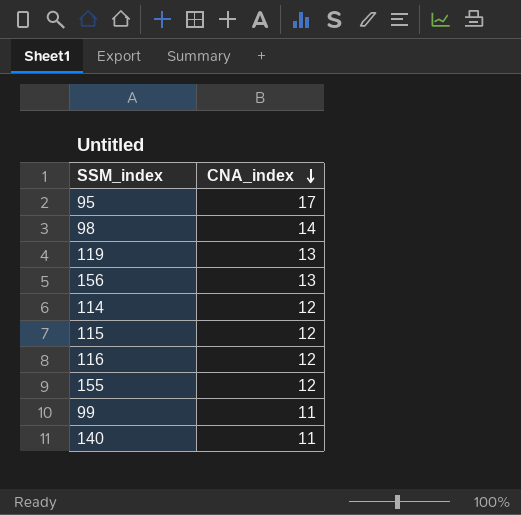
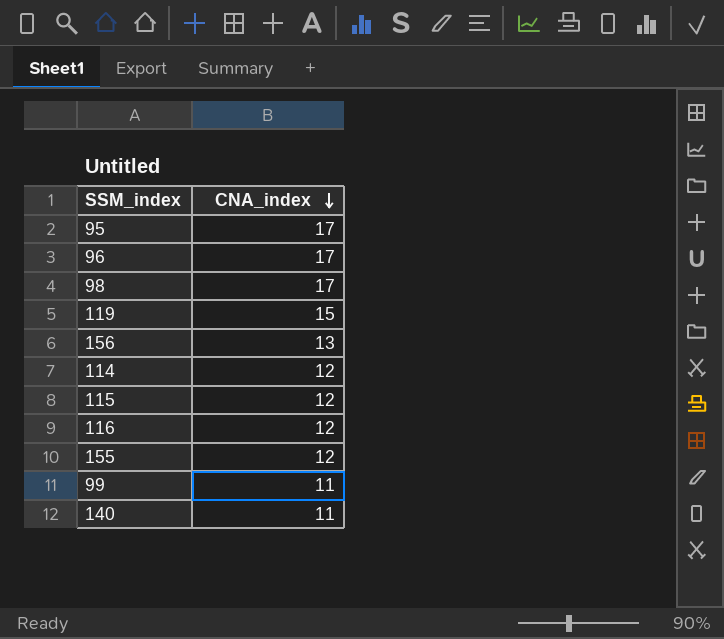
row 96: none -> 17
98 | CNA_index: 14 -> 17
119 | CNA_index: 13 -> 15

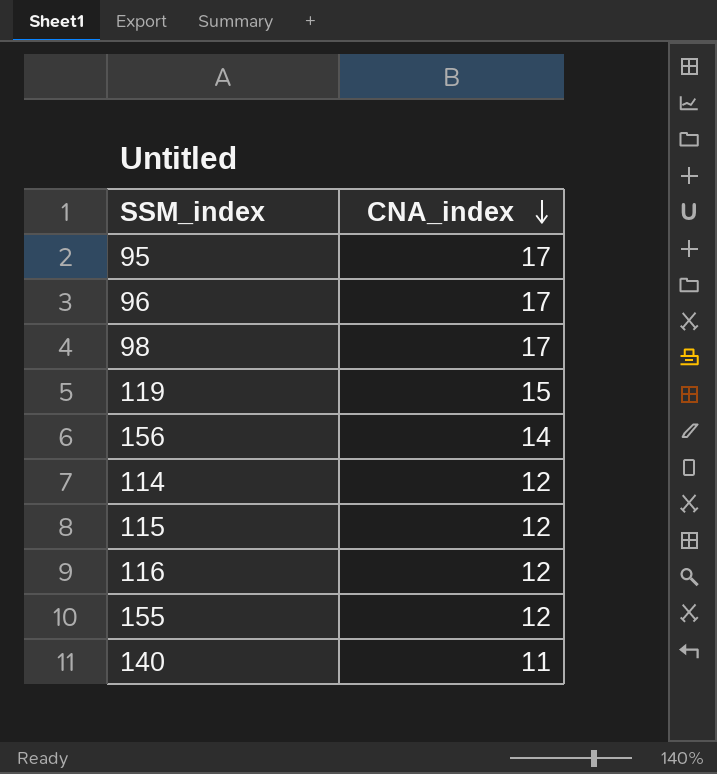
row 99: 11 -> none
156 | CNA_index: 13 -> 14

